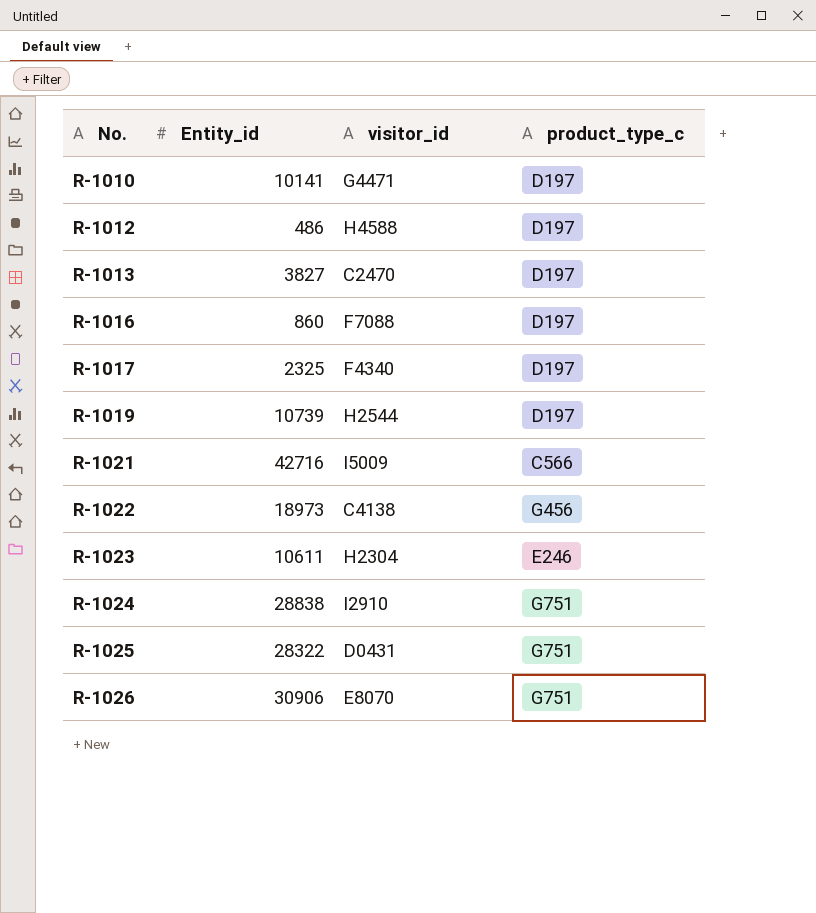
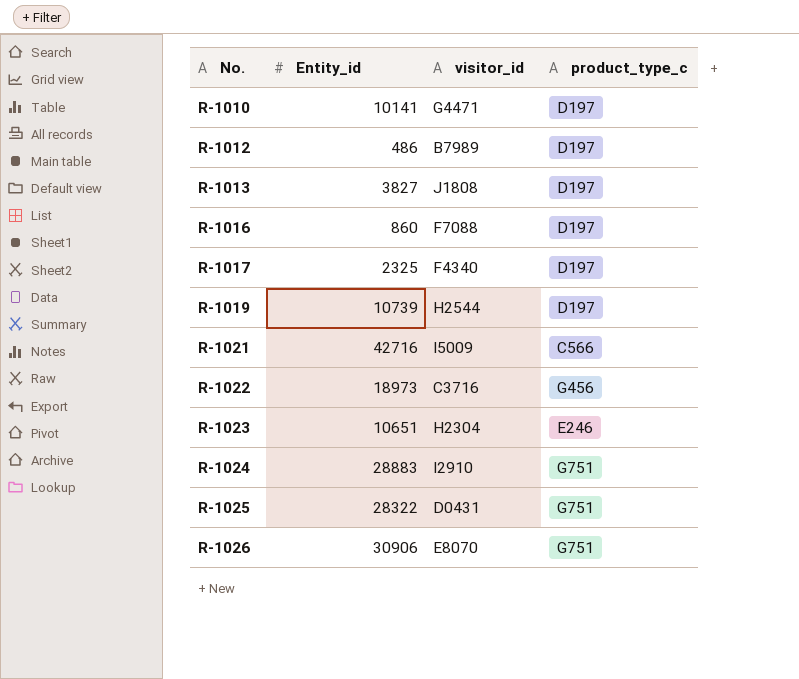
R-1012 | visitor_id: H4588 -> B7989
R-1013 | visitor_id: C2470 -> J1808
R-1022 | visitor_id: C4138 -> C3716
R-1023 | Entity_id: 10611 -> 10651
R-1024 | Entity_id: 28838 -> 28883

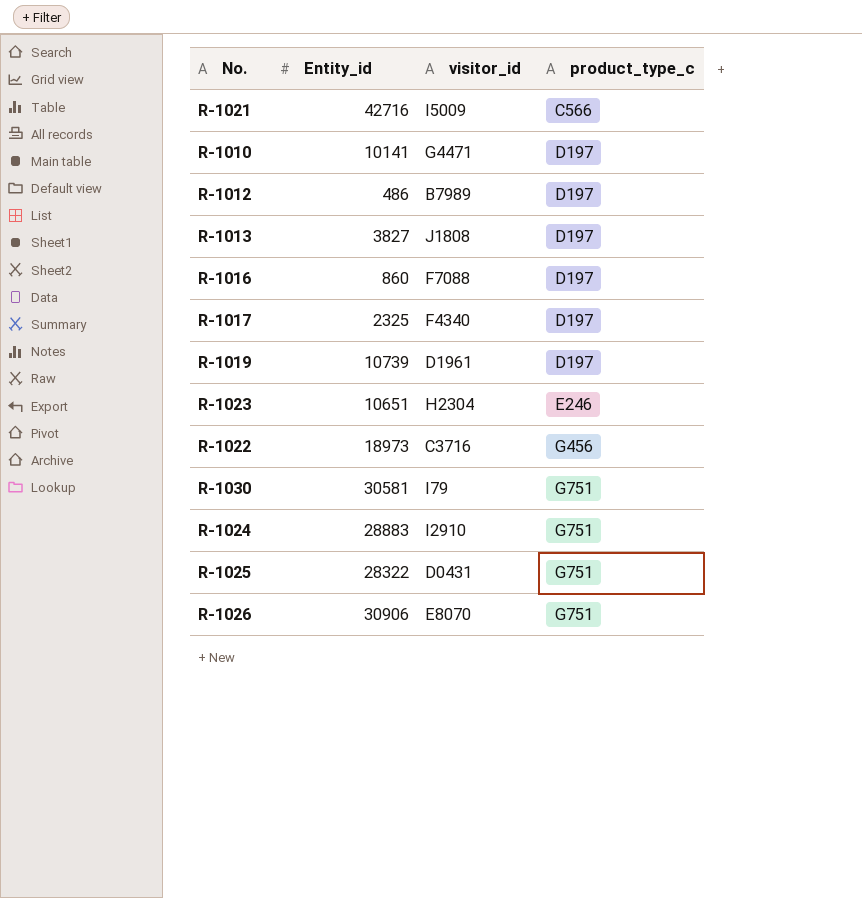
row order: No. ascending -> product_type_c ascending
R-1019 | visitor_id: H2544 -> D1961
row R-1030: none -> 30581 | I79 | G751

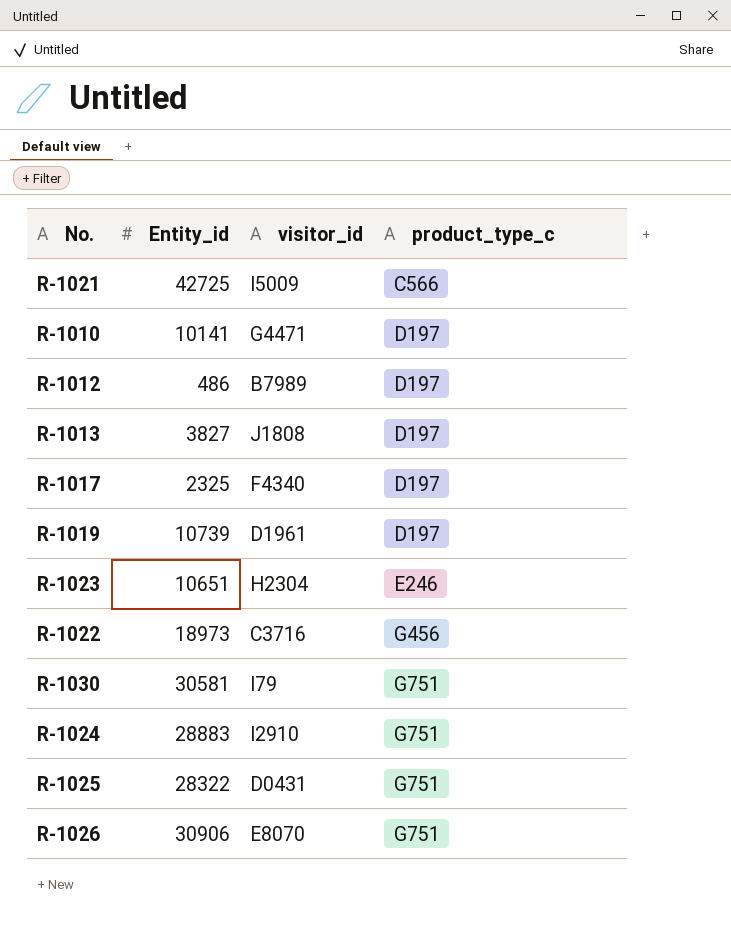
row R-1016: 860 | F7088 | D197 -> none
R-1021 | Entity_id: 42716 -> 42725

